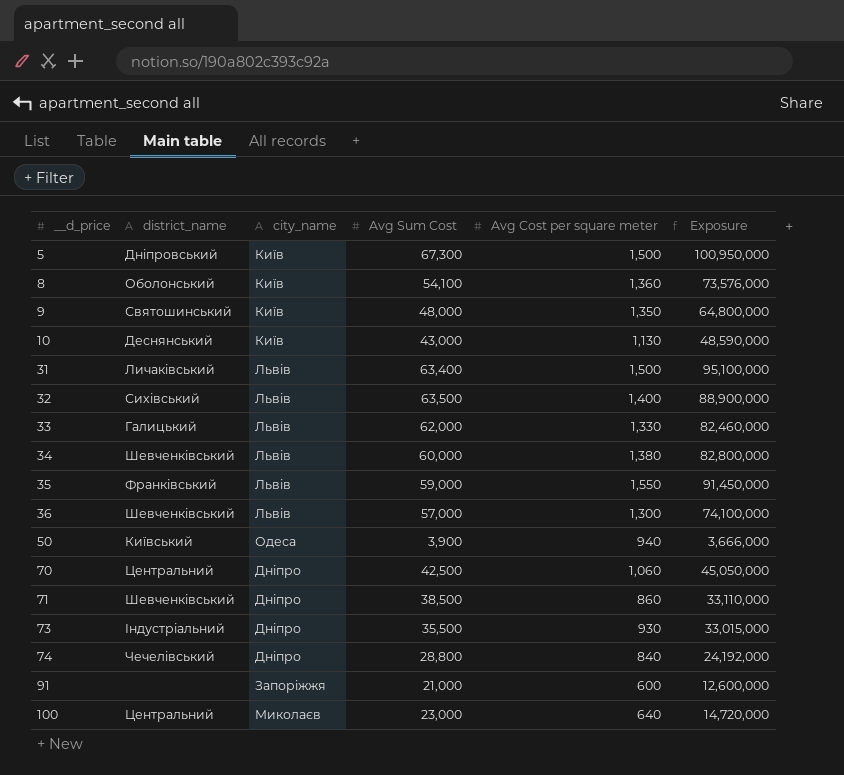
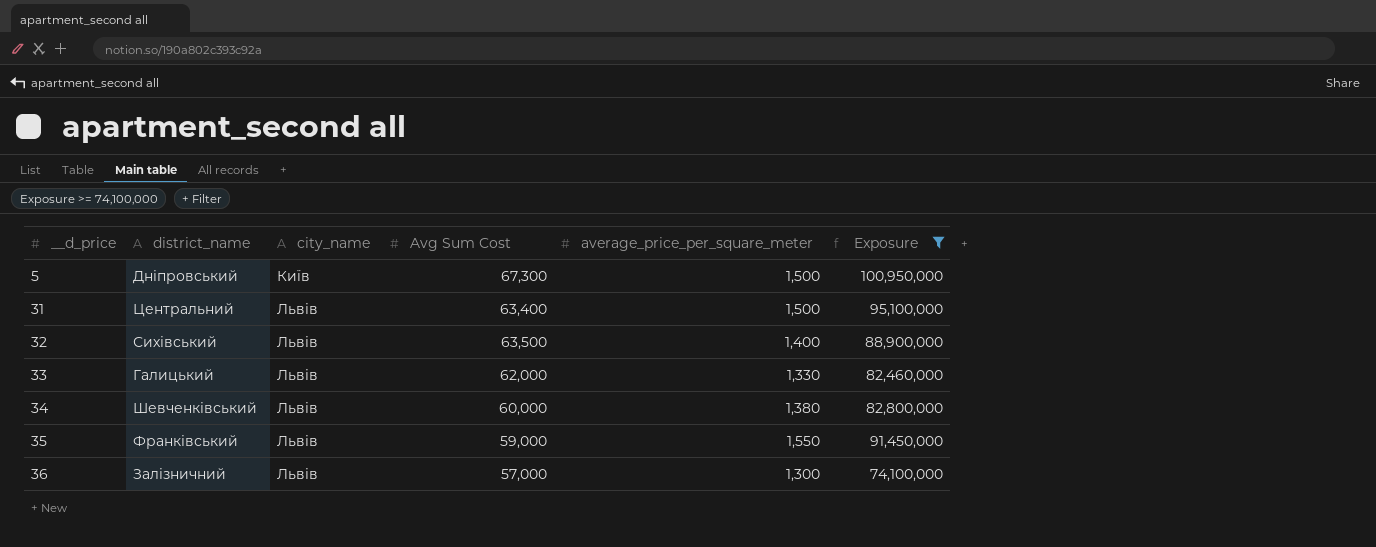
filter: none -> Exposure >= 74,100,000
column name: Avg Cost per square meter -> average_price_per_square_meter
31 | district_name: Личаківський -> Центральний
36 | district_name: Шевченківський -> Залізничний

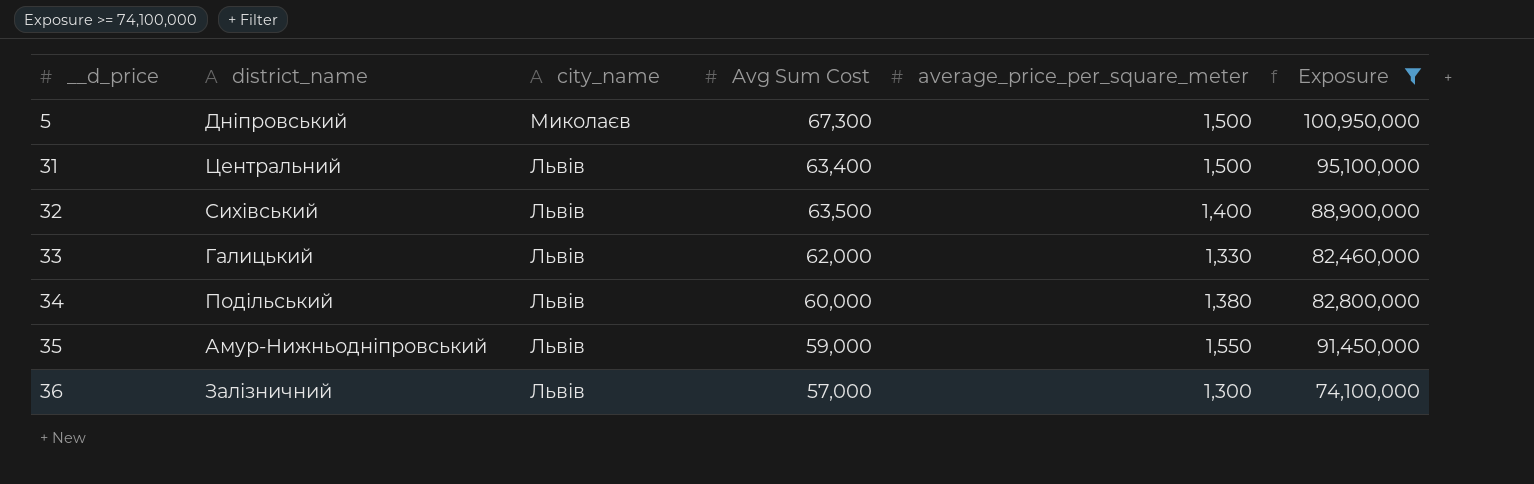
5 | city_name: Київ -> Миколаєв
34 | district_name: Шевченківський -> Подільський
35 | district_name: Франківський -> Амур-Нижньодніпровський

